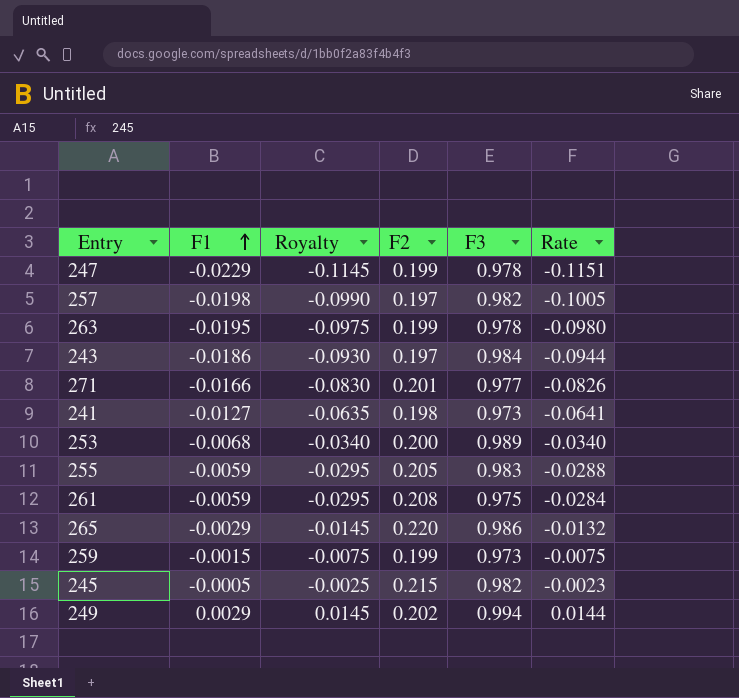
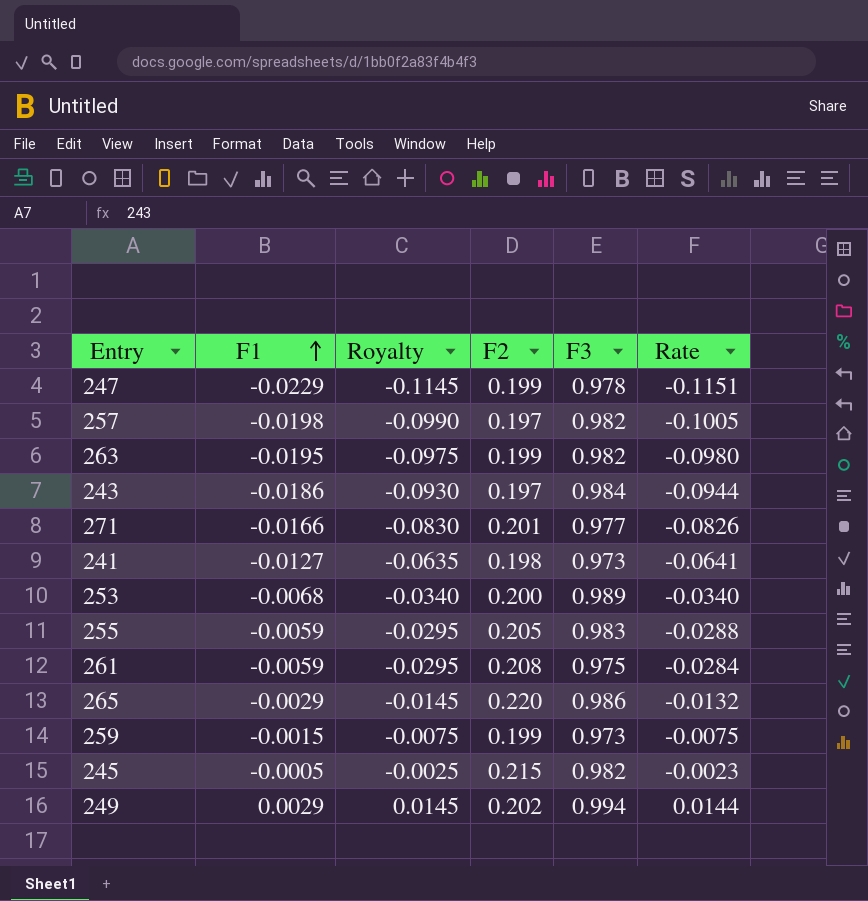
263 | F3: 0.978 -> 0.982

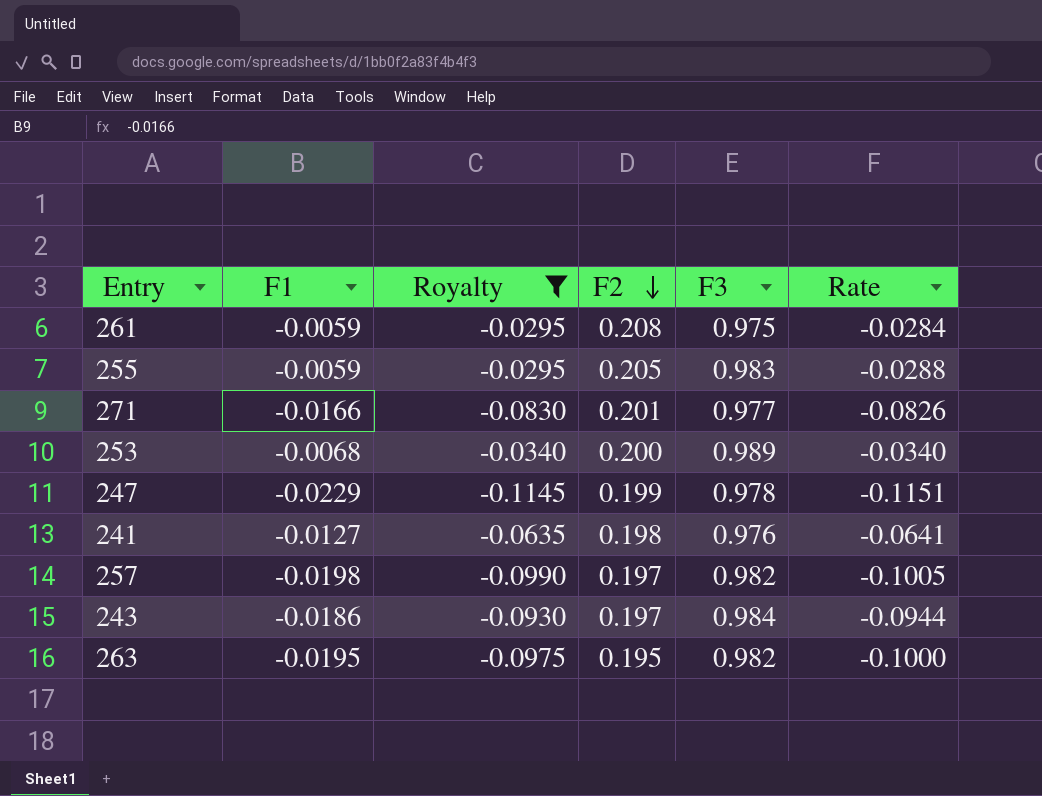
filter: none -> Royalty <= -0.0295
row order: F1 ascending -> F2 descending
241 | F3: 0.973 -> 0.976
263 | F2: 0.199 -> 0.195
263 | Rate: -0.0980 -> -0.1000

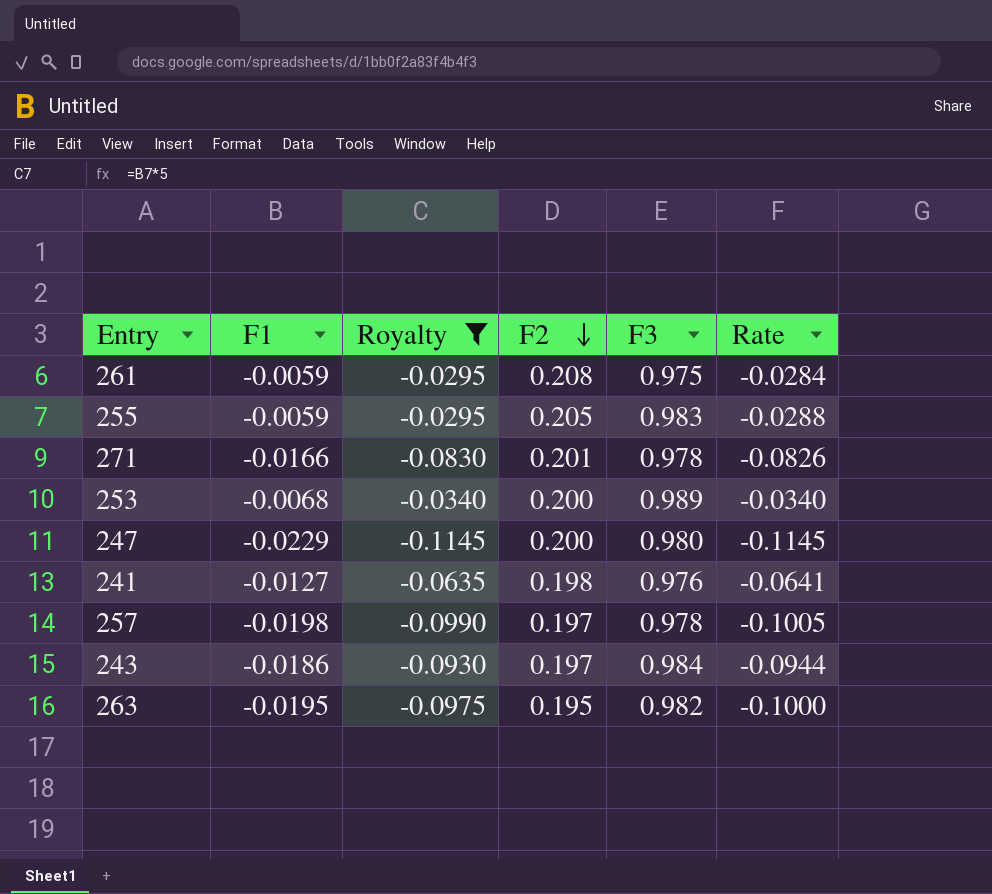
271 | F3: 0.977 -> 0.978
247 | F2: 0.199 -> 0.200
247 | F3: 0.978 -> 0.980
247 | Rate: -0.1151 -> -0.1145
257 | F3: 0.982 -> 0.978

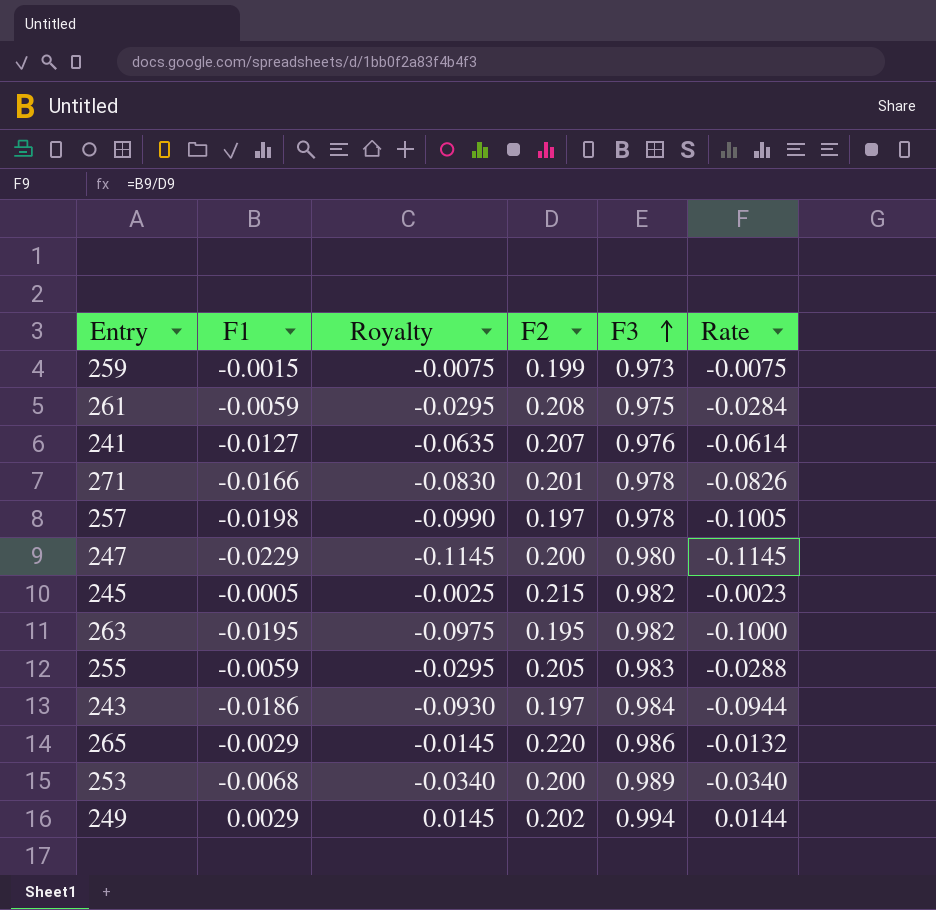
filter: Royalty <= -0.0295 -> none
row order: F2 descending -> F3 ascending
241 | F2: 0.198 -> 0.207
241 | Rate: -0.0641 -> -0.0614

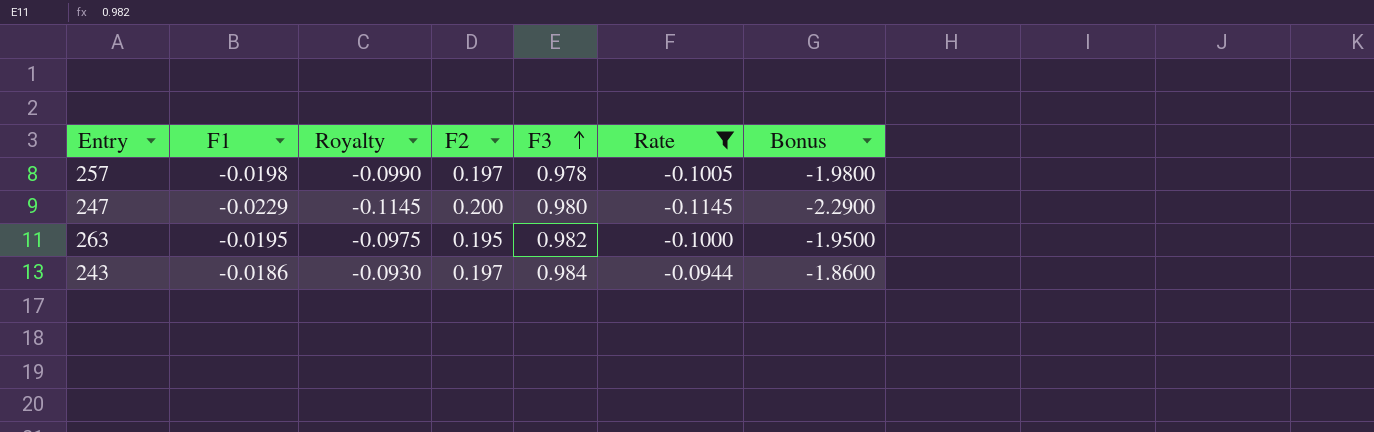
filter: none -> Rate <= -0.0944
column Bonus | formula: none -> [F1] * 100

